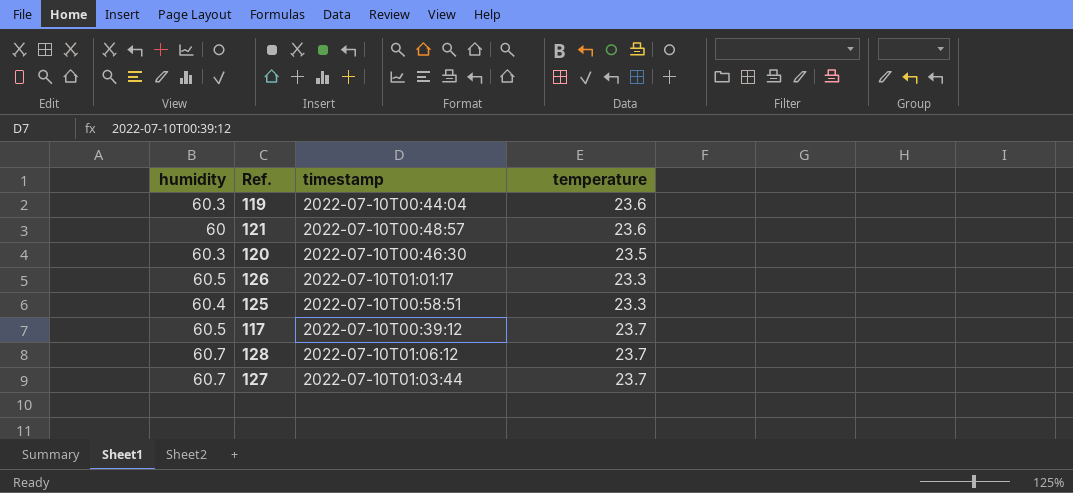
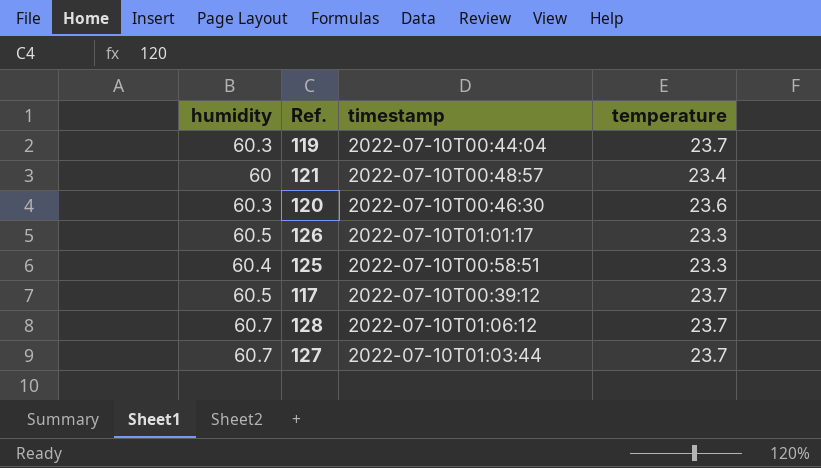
119 | temperature: 23.6 -> 23.7
121 | temperature: 23.6 -> 23.4
120 | temperature: 23.5 -> 23.6

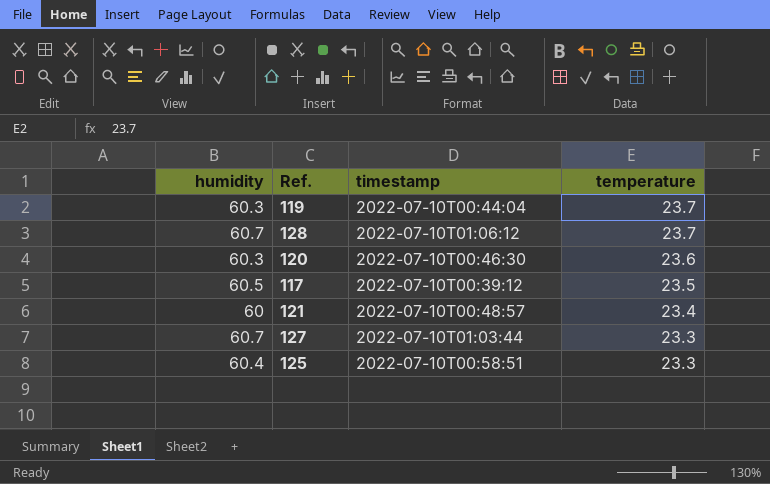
row order: none -> temperature descending
row 126: 60.5 | 2022-07-10T01:01:17 | 23.3 -> none
117 | temperature: 23.7 -> 23.5
127 | temperature: 23.7 -> 23.3

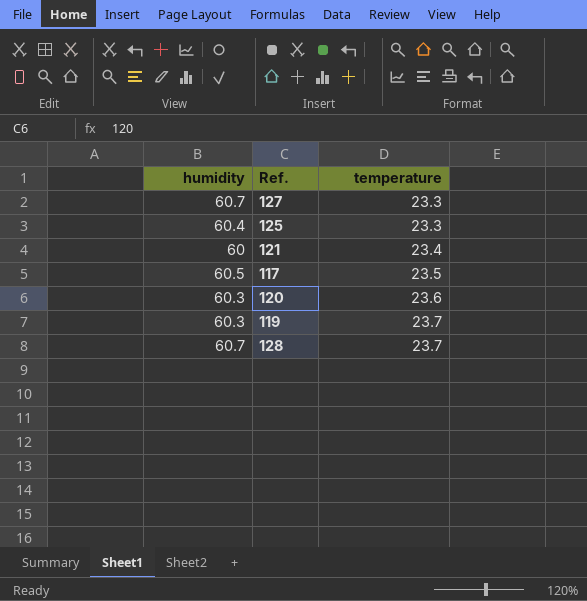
row order: temperature descending -> temperature ascending
column timestamp | position: 3 -> none

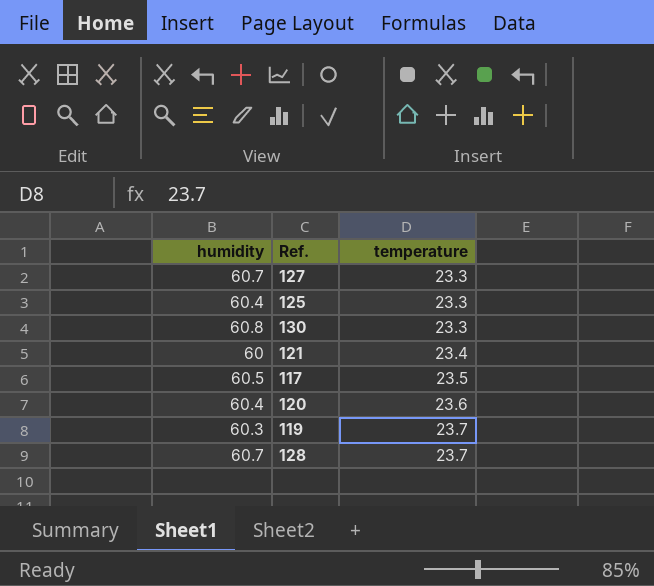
row 130: none -> 60.8 | 23.3
120 | humidity: 60.3 -> 60.4

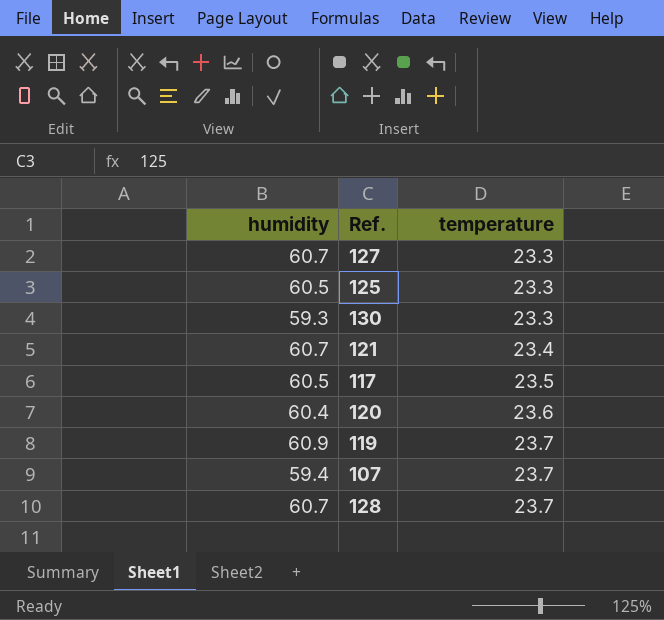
125 | humidity: 60.4 -> 60.5
130 | humidity: 60.8 -> 59.3
121 | humidity: 60 -> 60.7
119 | humidity: 60.3 -> 60.9
row 107: none -> 59.4 | 23.7

